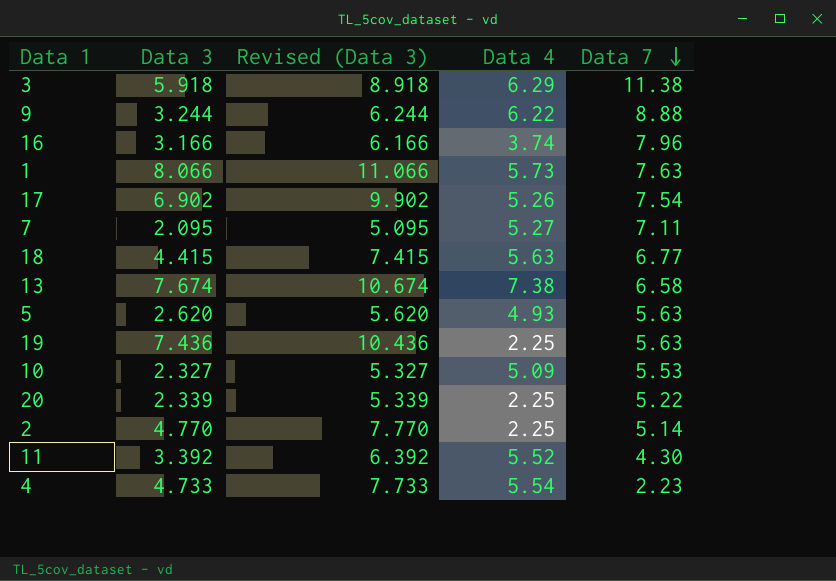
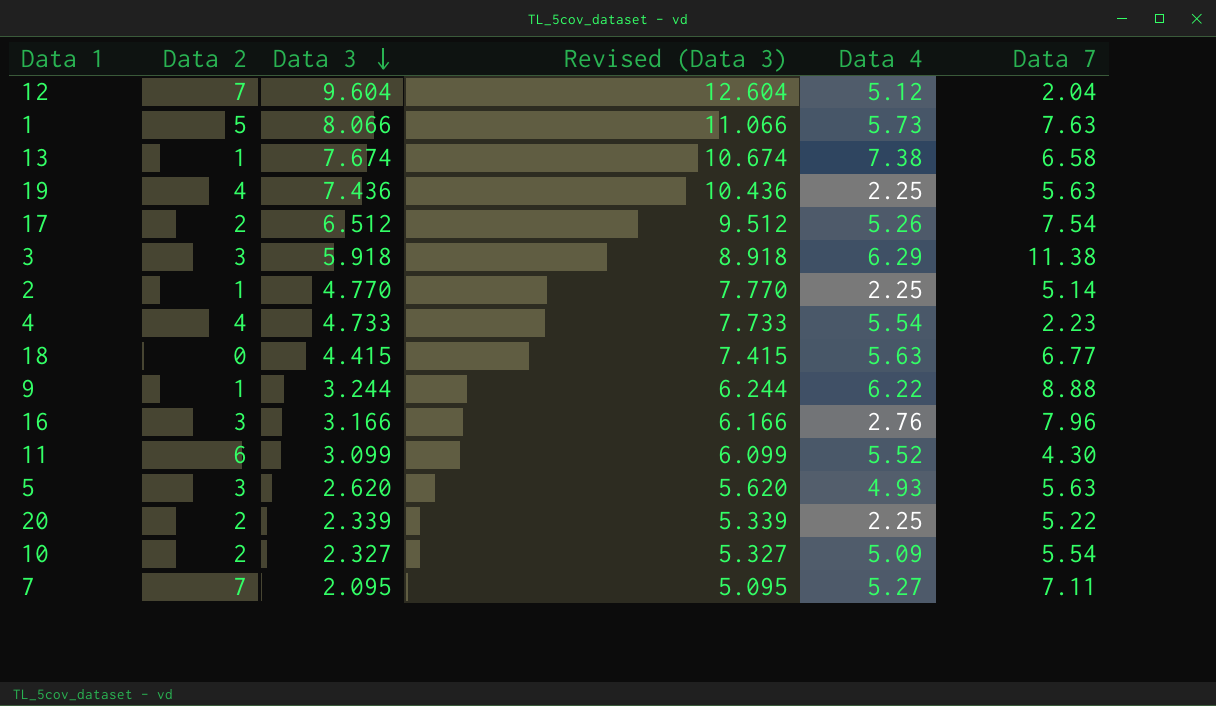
row order: Data 7 descending -> Data 3 descending
column Data 2 | position: none -> 2
row 12: none -> 7 | 9.604 | 12.604 | 5.12 | 2.04
17 | Data 3: 6.902 -> 6.512
17 | Revised (Data 3): 9.902 -> 9.512
16 | Data 4: 3.74 -> 2.76
11 | Data 3: 3.392 -> 3.099
11 | Revised (Data 3): 6.392 -> 6.099
10 | Data 7: 5.53 -> 5.54

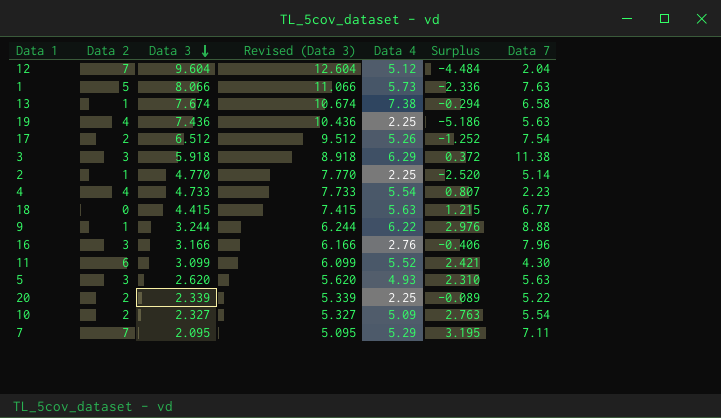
column Surplus | formula: none -> [Data 4] - [Data 3]
7 | Data 4: 5.27 -> 5.29

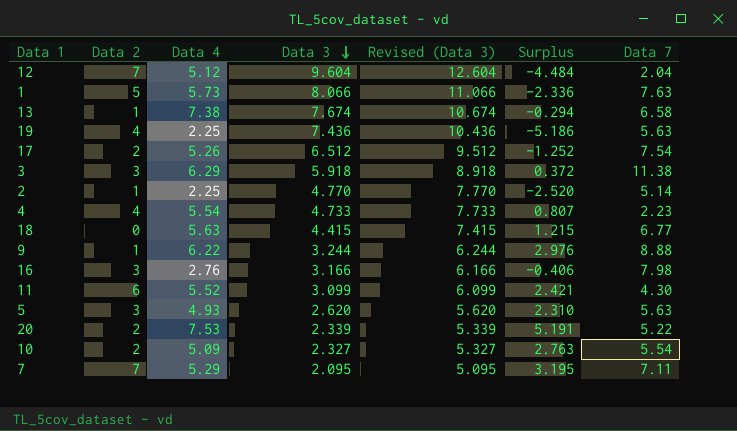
column Data 4 | position: 5 -> 3
16 | Data 7: 7.96 -> 7.98
20 | Data 4: 2.25 -> 7.53
20 | Surplus: -0.089 -> 5.191

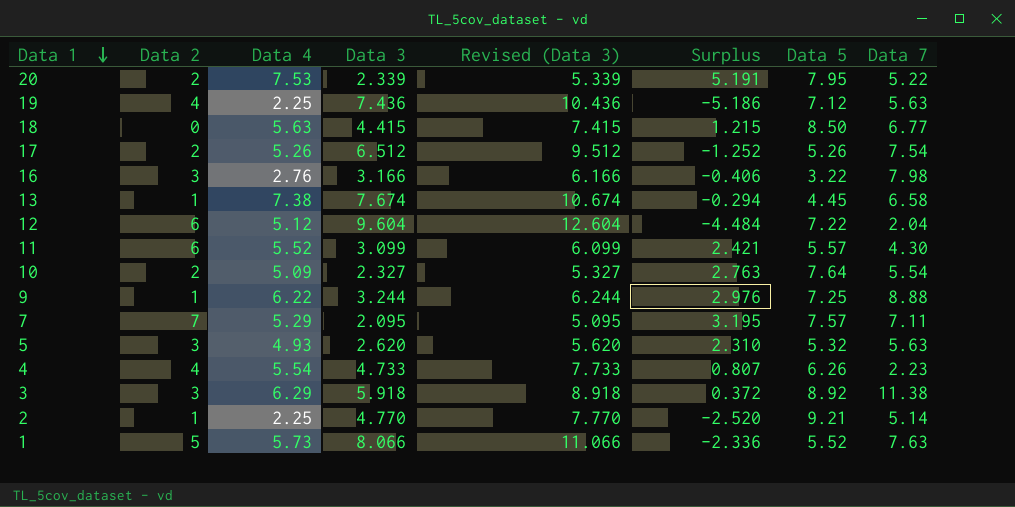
row order: Data 3 descending -> Data 1 descending
column Data 5 | position: none -> 7
12 | Data 2: 7 -> 6

